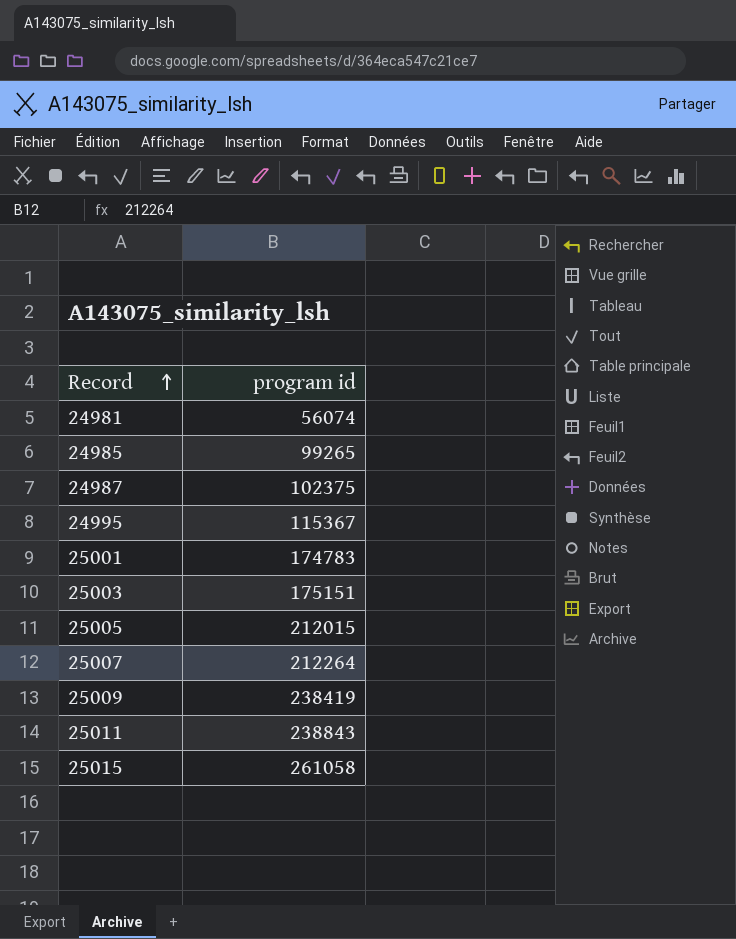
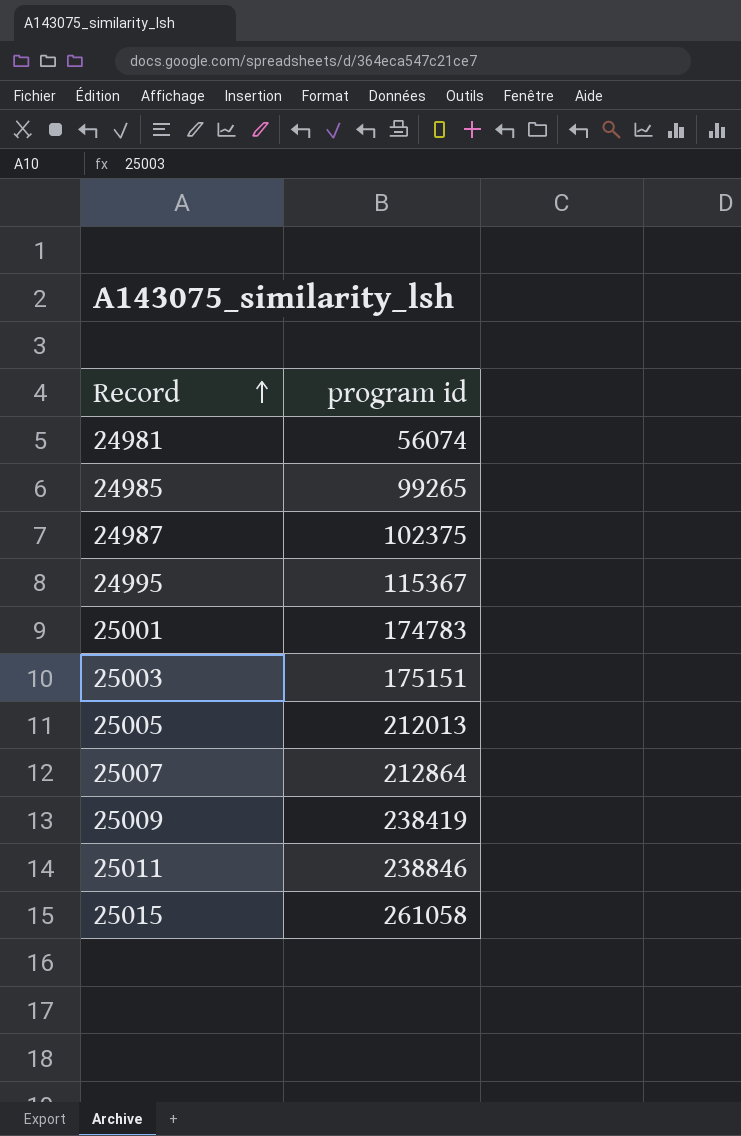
25005 | program id: 212015 -> 212013
25007 | program id: 212264 -> 212864
25011 | program id: 238843 -> 238846

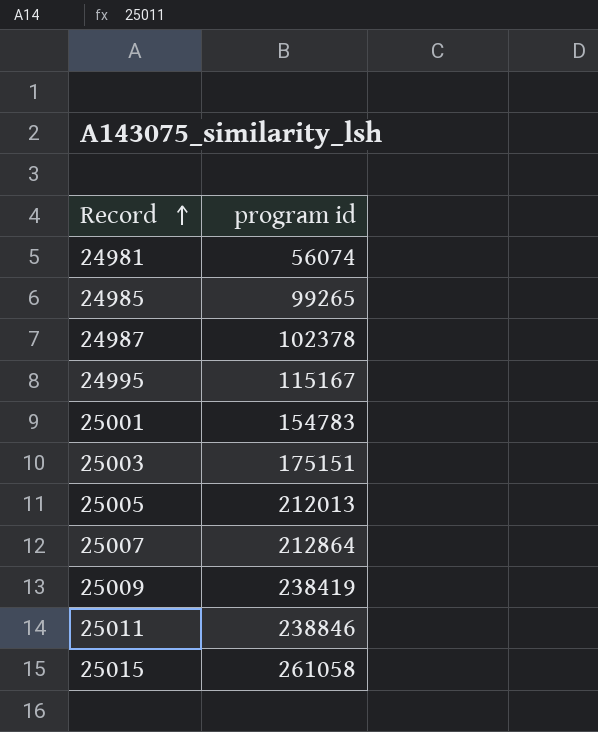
24987 | program id: 102375 -> 102378
24995 | program id: 115367 -> 115167
25001 | program id: 174783 -> 154783

